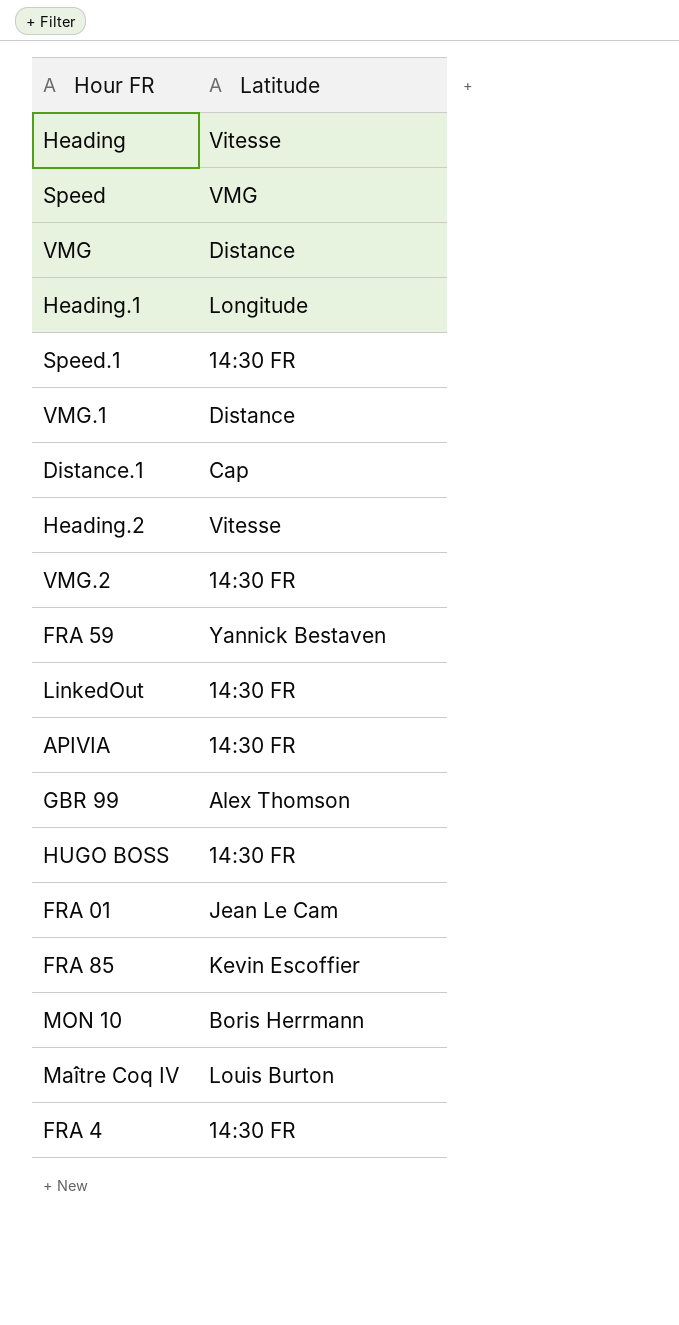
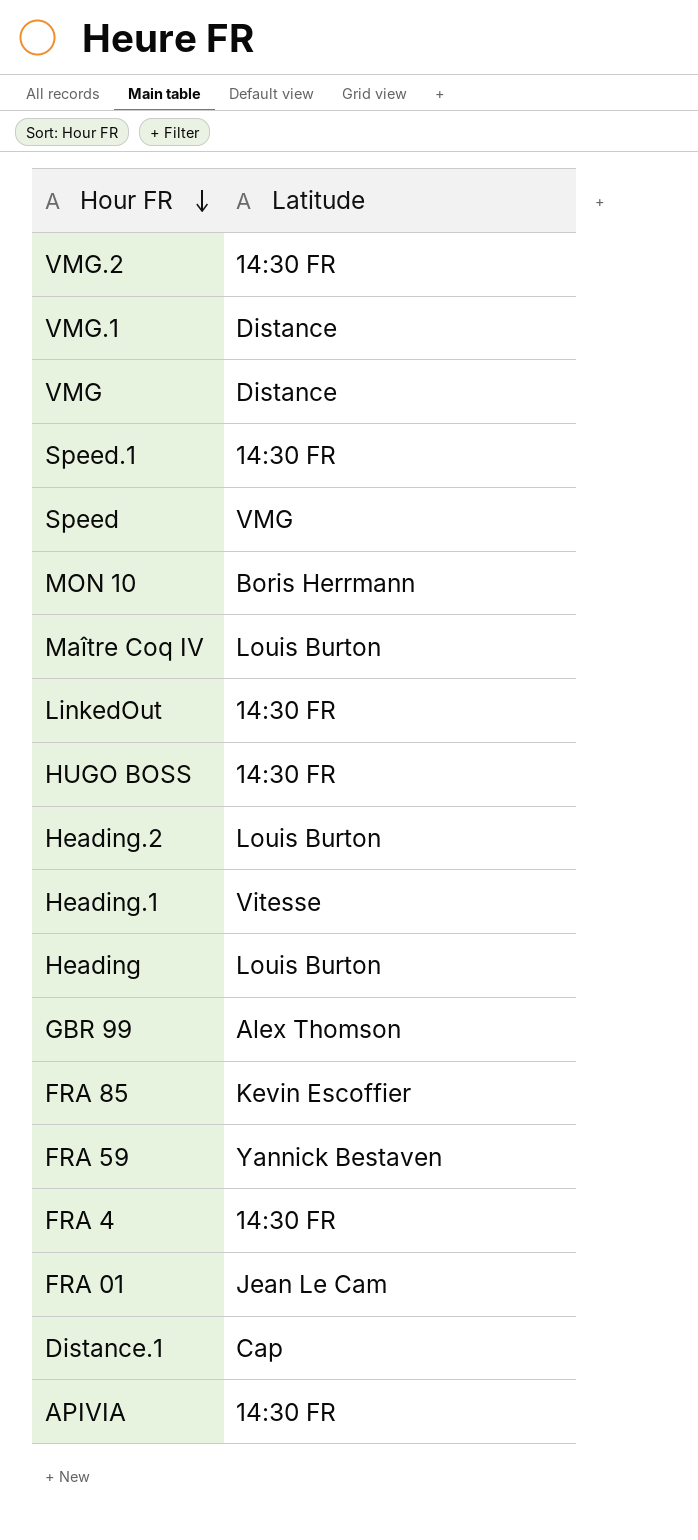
row order: none -> Hour FR descending
Heading.2 | Latitude: Vitesse -> Louis Burton
Heading.1 | Latitude: Longitude -> Vitesse
Heading | Latitude: Vitesse -> Louis Burton

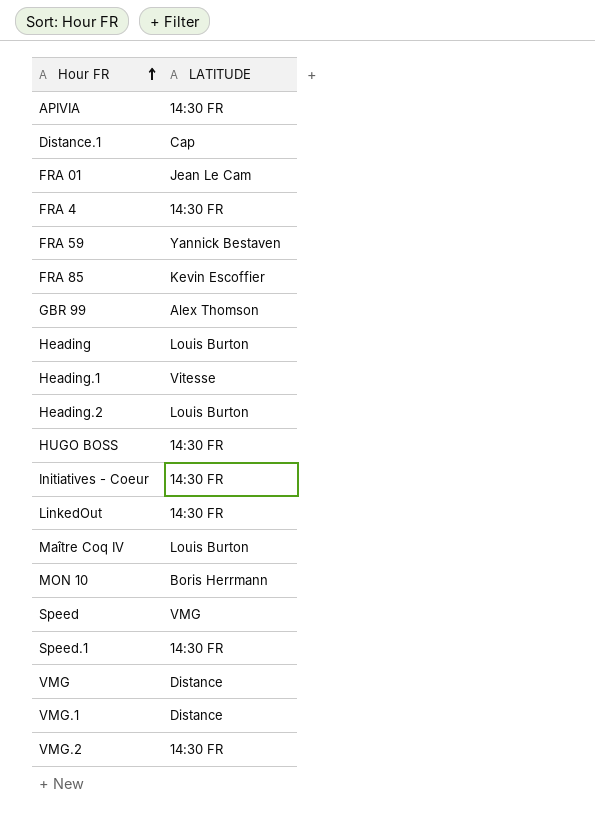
row order: Hour FR descending -> Hour FR ascending
column name: Latitude -> LATITUDE
row Initiatives - Coeur: none -> 14:30 FR

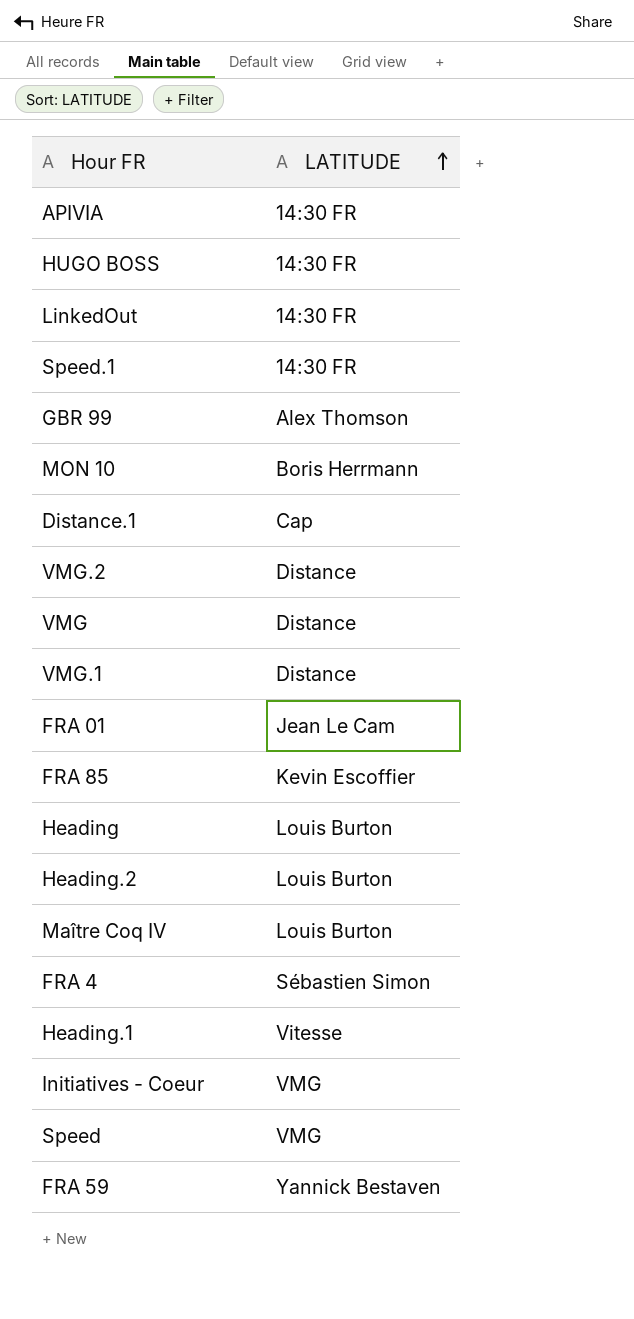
row order: Hour FR ascending -> LATITUDE ascending
VMG.2 | LATITUDE: 14:30 FR -> Distance
FRA 4 | LATITUDE: 14:30 FR -> Sébastien Simon
Initiatives - Coeur | LATITUDE: 14:30 FR -> VMG

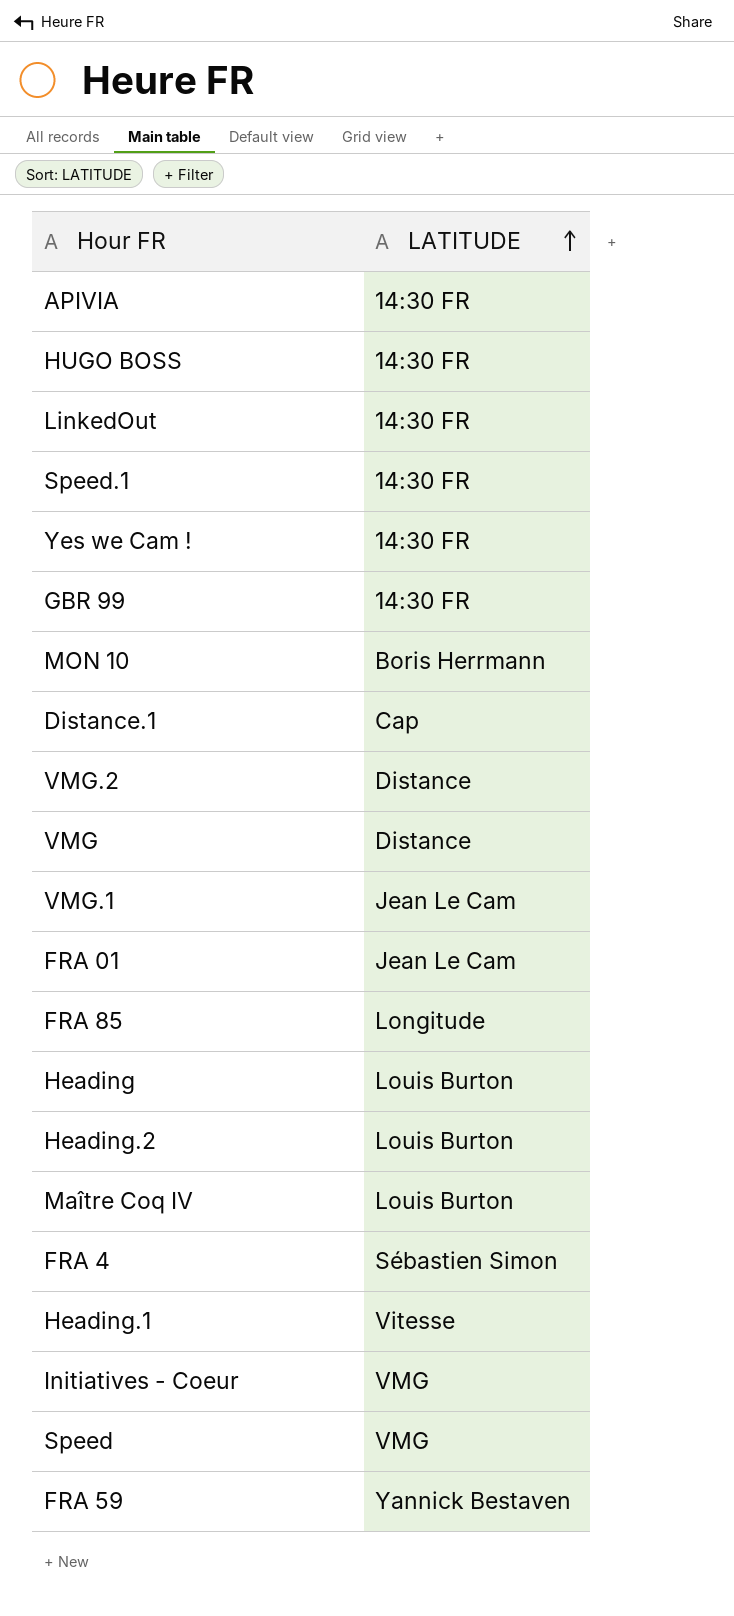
row Yes we Cam !: none -> 14:30 FR
GBR 99 | LATITUDE: Alex Thomson -> 14:30 FR
VMG.1 | LATITUDE: Distance -> Jean Le Cam
FRA 85 | LATITUDE: Kevin Escoffier -> Longitude

